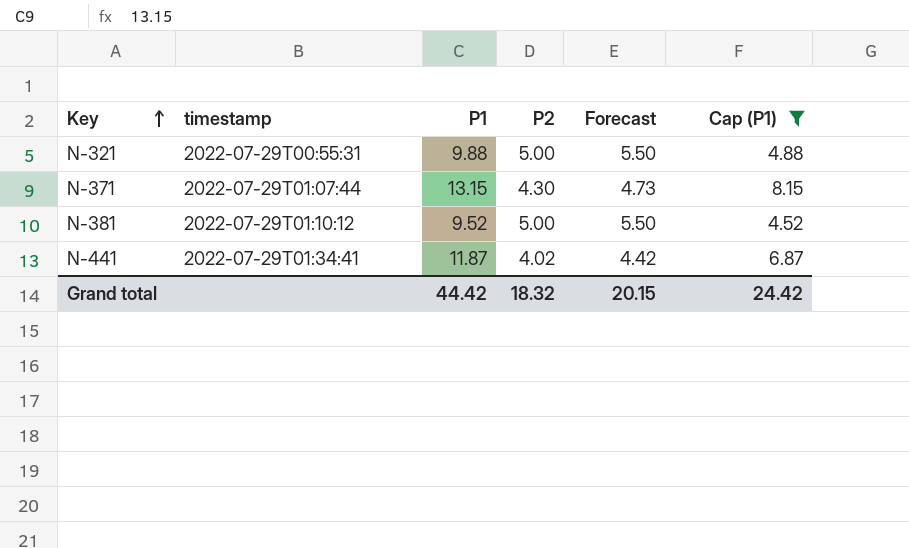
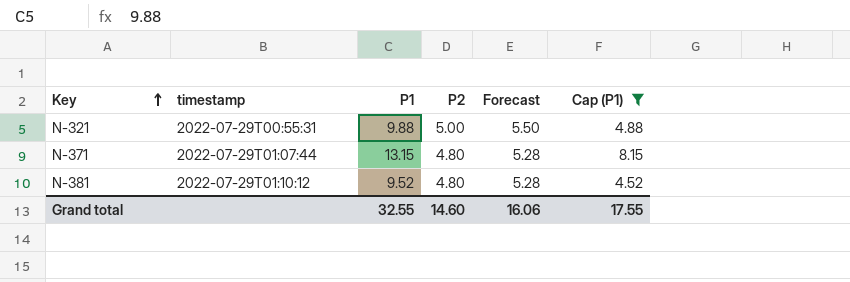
row N-441: 2022-07-29T01:34:41 | 11.87 | 4.02 | 4.42 | 6.87 -> none
N-371 | P2: 4.30 -> 4.80
N-371 | Forecast: 4.73 -> 5.28
N-381 | P2: 5.00 -> 4.80
N-381 | Forecast: 5.50 -> 5.28
Grand total | P1: 44.42 -> 32.55
Grand total | P2: 18.32 -> 14.60
Grand total | Forecast: 20.15 -> 16.06
Grand total | Cap (P1): 24.42 -> 17.55

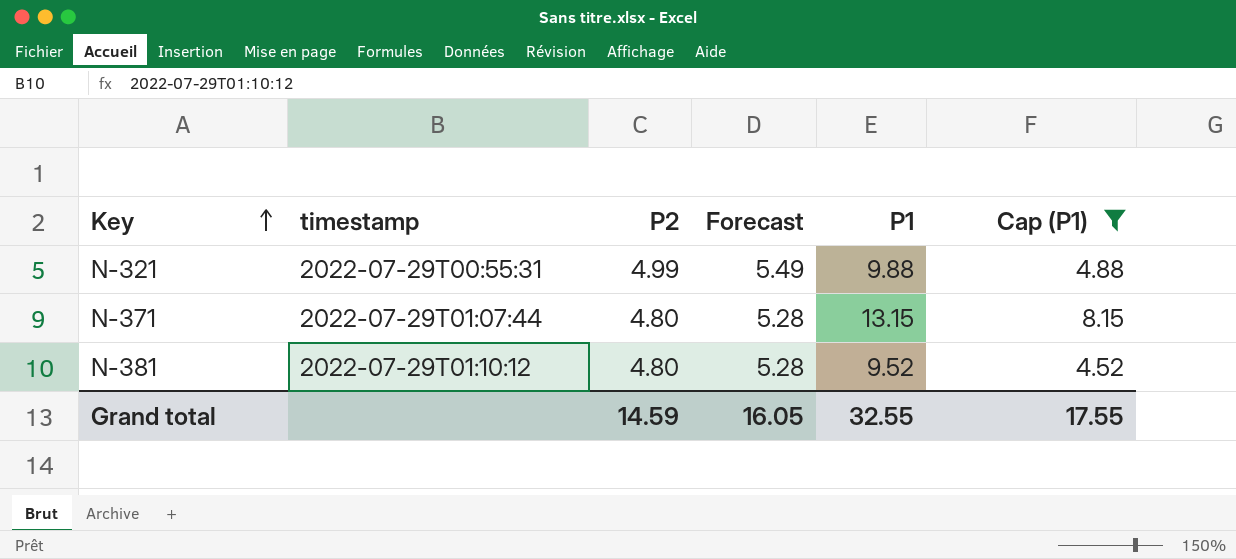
column P1 | position: 3 -> 5
N-321 | P2: 5.00 -> 4.99
N-321 | Forecast: 5.50 -> 5.49
Grand total | P2: 14.60 -> 14.59
Grand total | Forecast: 16.06 -> 16.05

